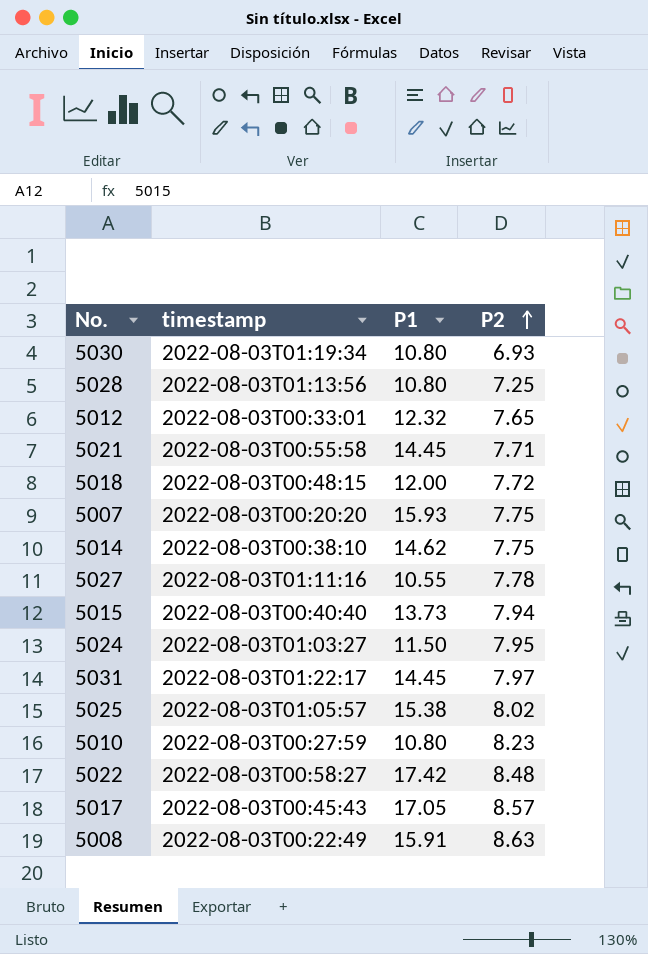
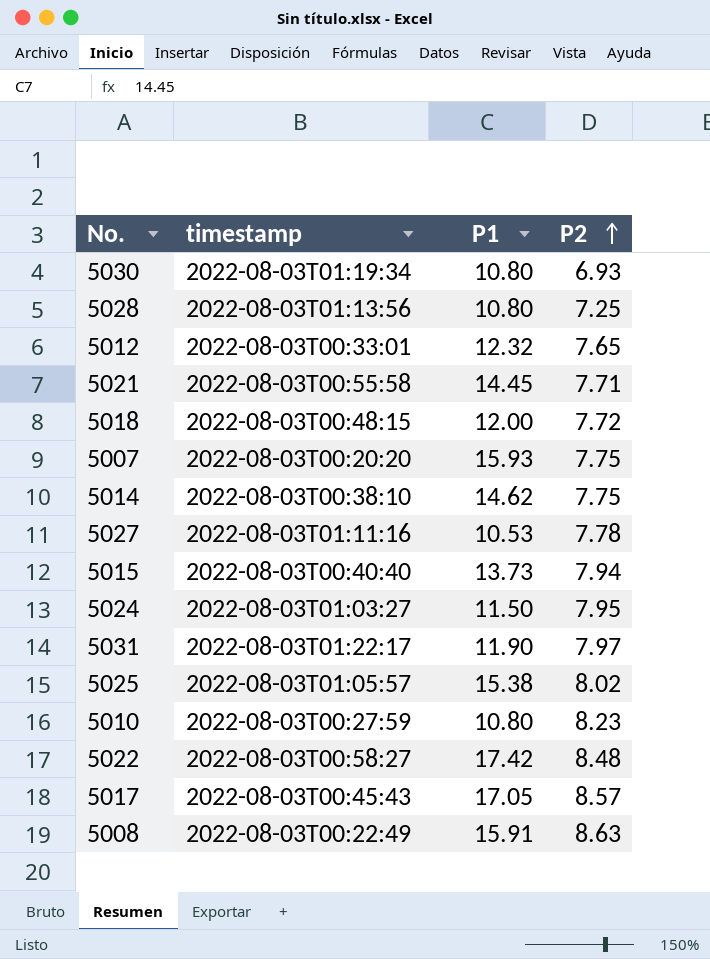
5027 | P1: 10.55 -> 10.53
5031 | P1: 14.45 -> 11.90

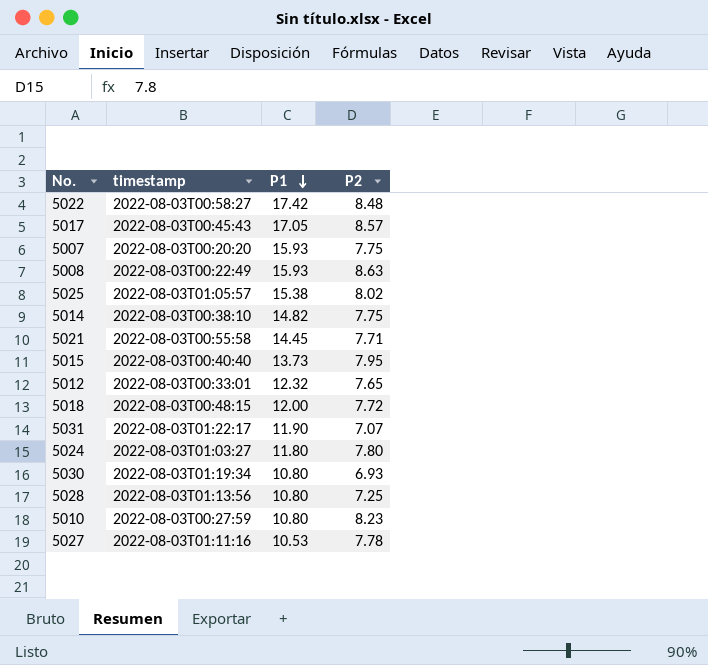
row order: P2 ascending -> P1 descending
5008 | P1: 15.91 -> 15.93
5014 | P1: 14.62 -> 14.82
5015 | P2: 7.94 -> 7.95
5031 | P2: 7.97 -> 7.07
5024 | P1: 11.50 -> 11.80
5024 | P2: 7.95 -> 7.80

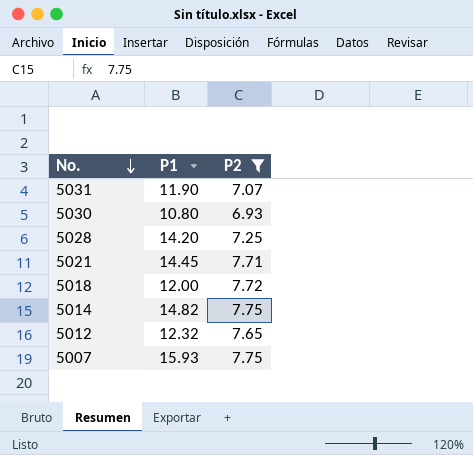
filter: none -> P2 <= 7.75
row order: P1 descending -> No. descending
column timestamp | position: 2 -> none
5028 | P1: 10.80 -> 14.20

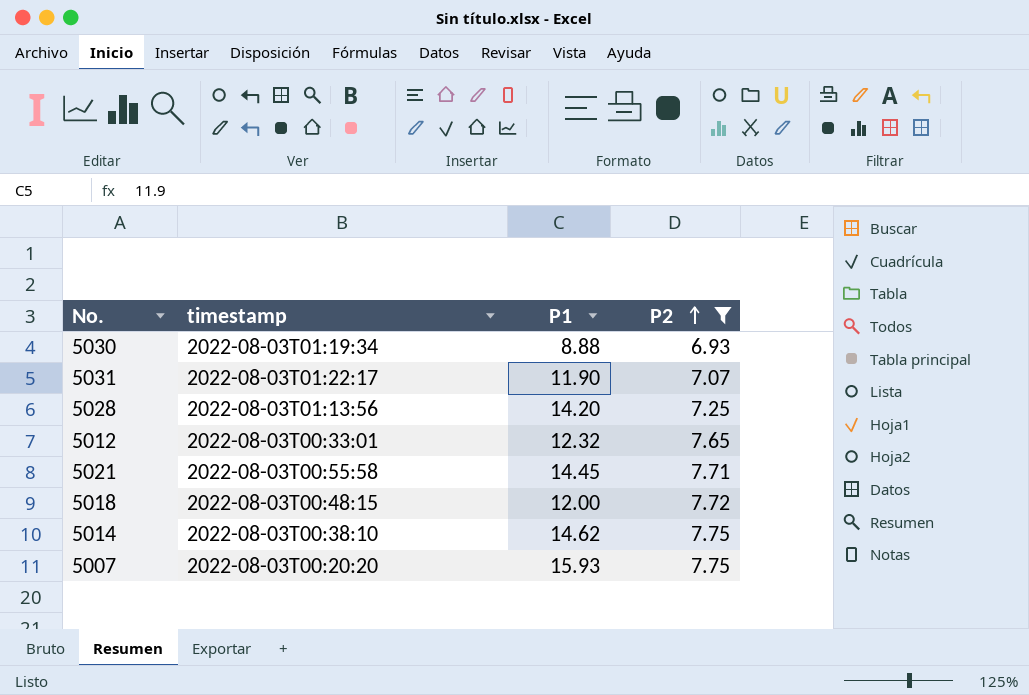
row order: No. descending -> P2 ascending
column timestamp | position: none -> 2
5030 | P1: 10.80 -> 8.88
5014 | P1: 14.82 -> 14.62

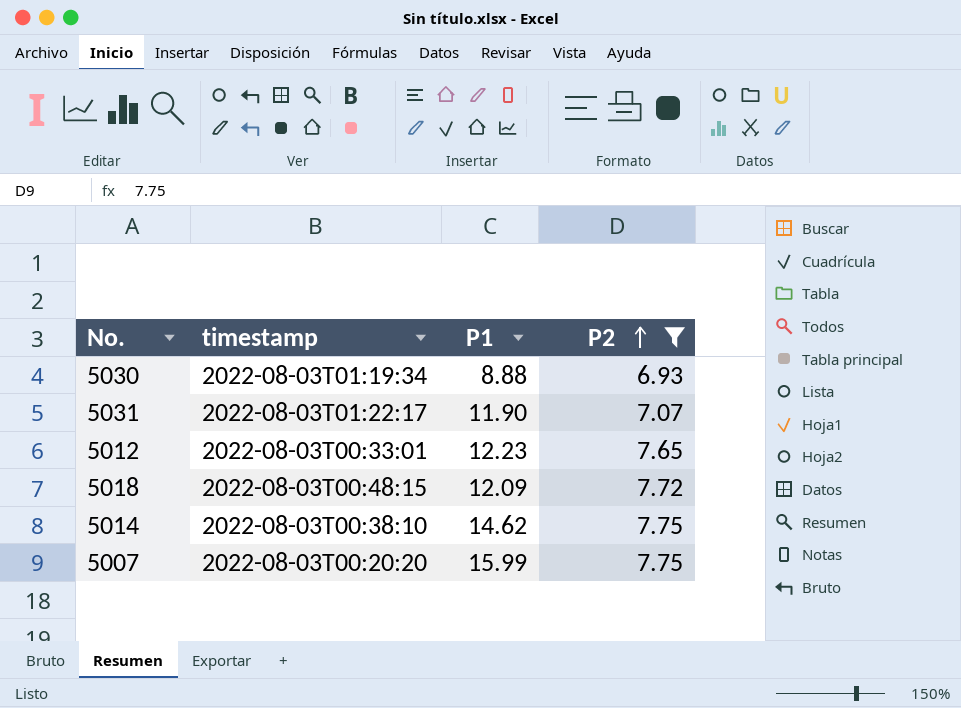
row 5028: 2022-08-03T01:13:56 | 14.20 | 7.25 -> none
row 5021: 2022-08-03T00:55:58 | 14.45 | 7.71 -> none
5012 | P1: 12.32 -> 12.23
5018 | P1: 12.00 -> 12.09
5007 | P1: 15.93 -> 15.99

